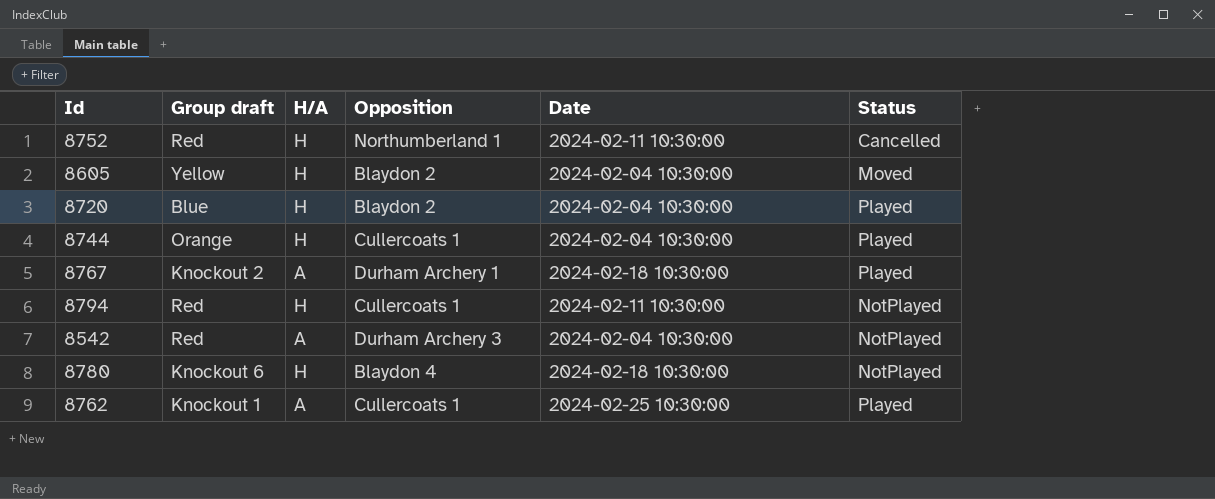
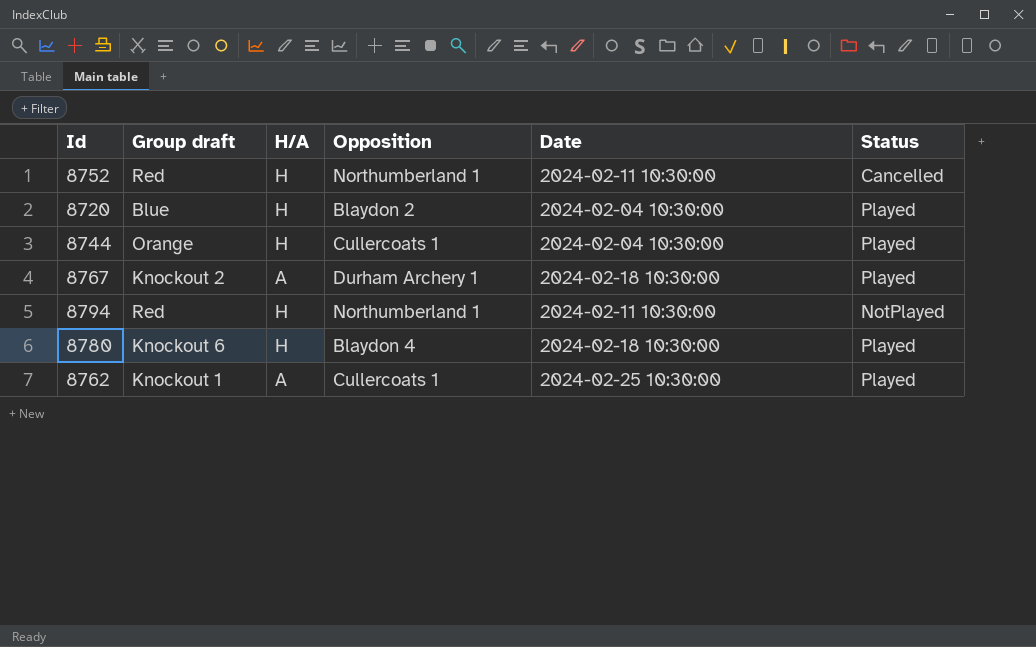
row 8605: Yellow | H | Blaydon 2 | 2024-02-04 10:30:00 | Moved -> none
row 8542: Red | A | Durham Archery 3 | 2024-02-04 10:30:00 | NotPlayed -> none
8794 | Opposition: Cullercoats 1 -> Northumberland 1
8780 | Status: NotPlayed -> Played

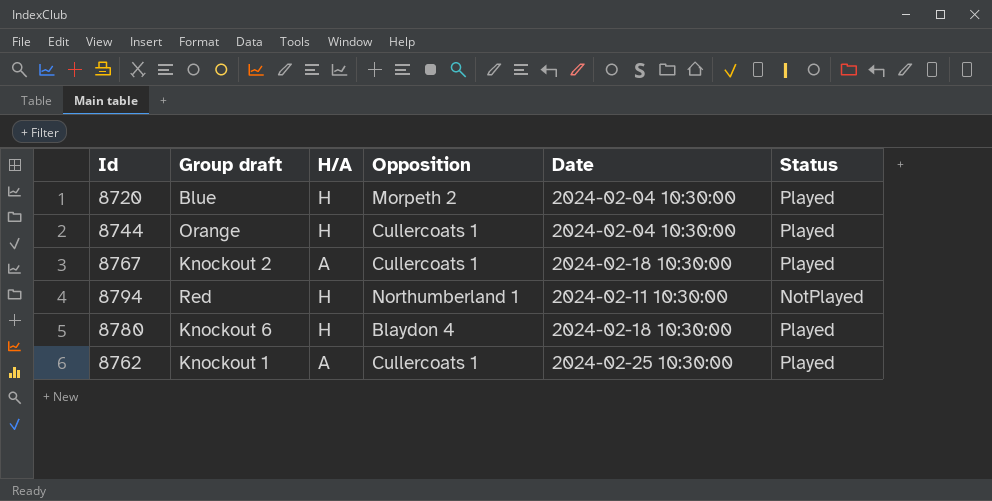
row 8752: Red | H | Northumberland 1 | 2024-02-11 10:30:00 | Cancelled -> none
8720 | Opposition: Blaydon 2 -> Morpeth 2
8767 | Opposition: Durham Archery 1 -> Cullercoats 1

